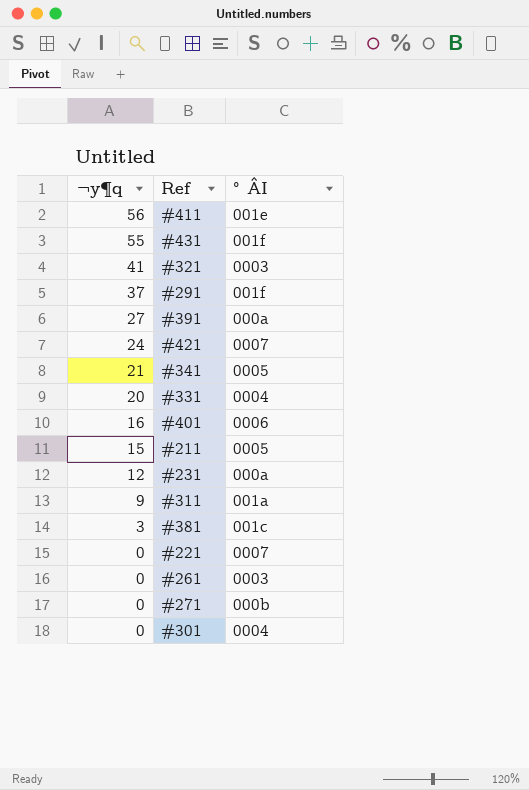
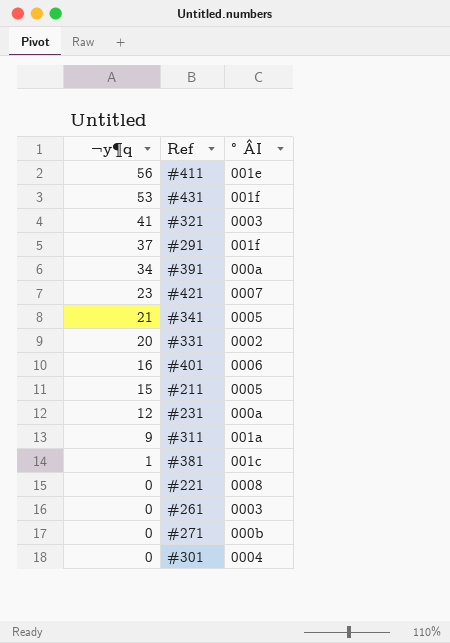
#431 | ¬y¶q: 55 -> 53
#391 | ¬y¶q: 27 -> 34
#421 | ¬y¶q: 24 -> 23
#331 | ° ÂI: 0004 -> 0002
#381 | ¬y¶q: 3 -> 1
#221 | ° ÂI: 0007 -> 0008

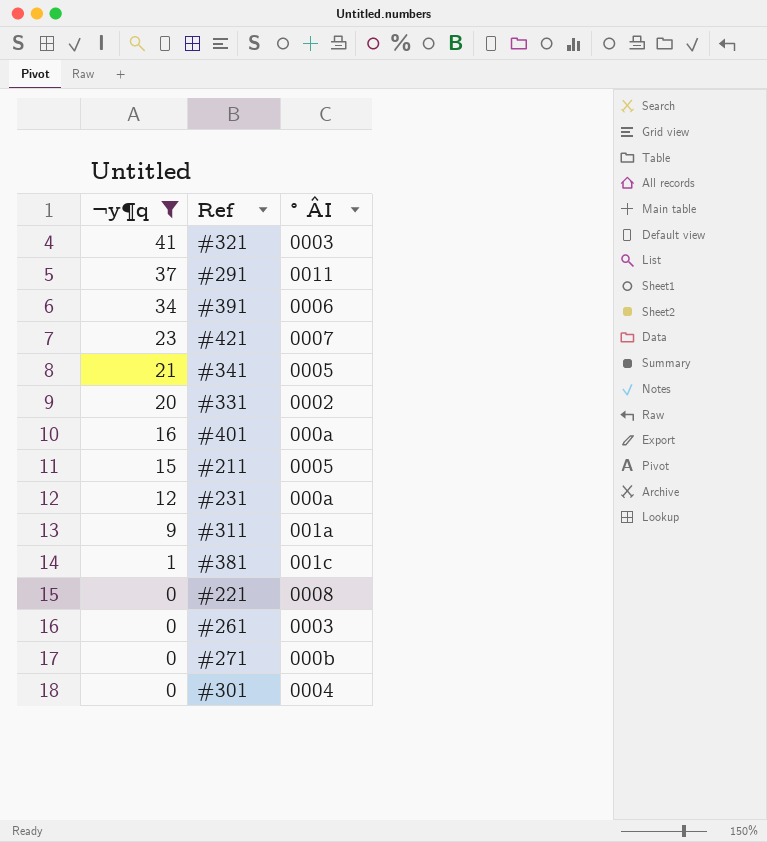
filter: none -> ¬y¶q <= 41
#291 | ° ÂI: 001f -> 0011
#391 | ° ÂI: 000a -> 0006
#401 | ° ÂI: 0006 -> 000a

